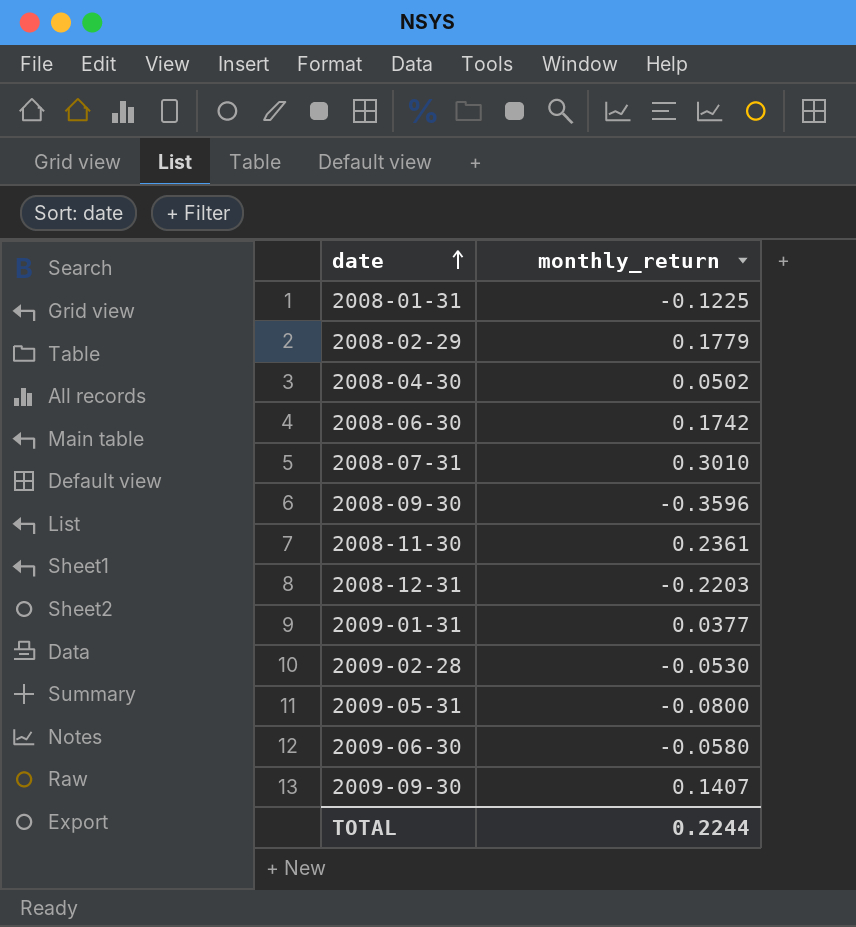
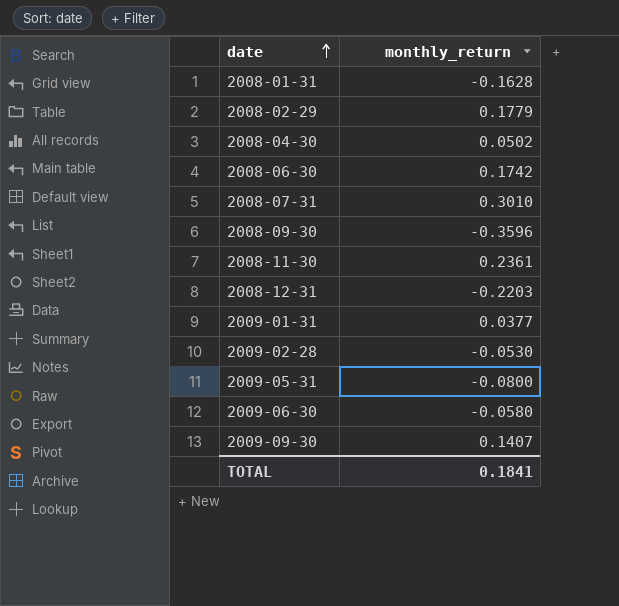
2008-01-31 | monthly_return: -0.1225 -> -0.1628
TOTAL | monthly_return: 0.2244 -> 0.1841

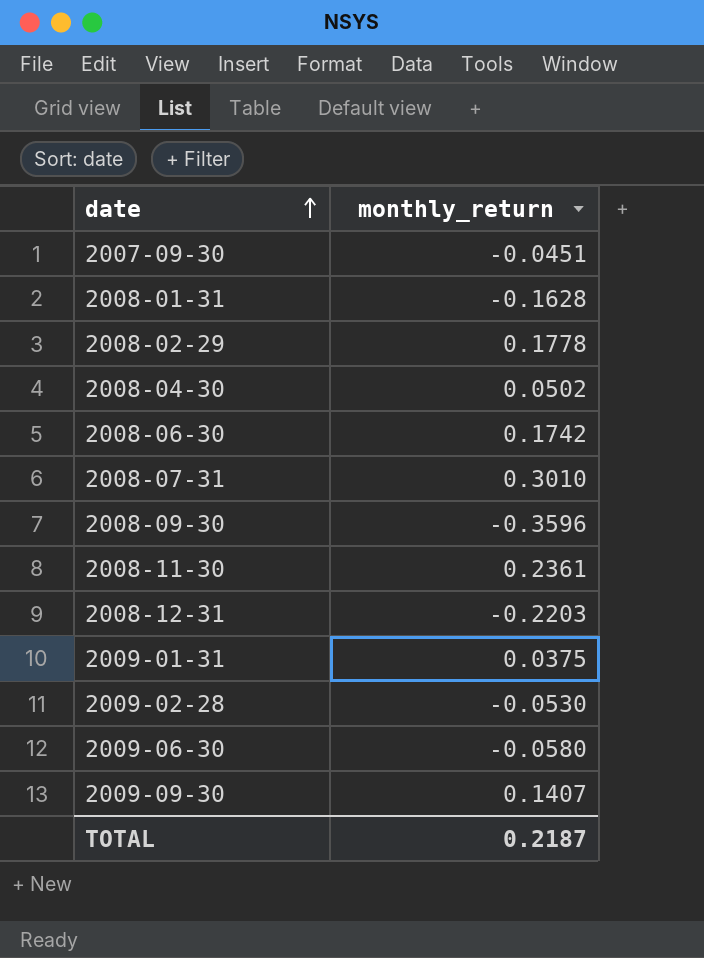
row 2009-05-31: -0.0800 -> none
row 2007-09-30: none -> -0.0451
2008-02-29 | monthly_return: 0.1779 -> 0.1778
2009-01-31 | monthly_return: 0.0377 -> 0.0375
TOTAL | monthly_return: 0.1841 -> 0.2187

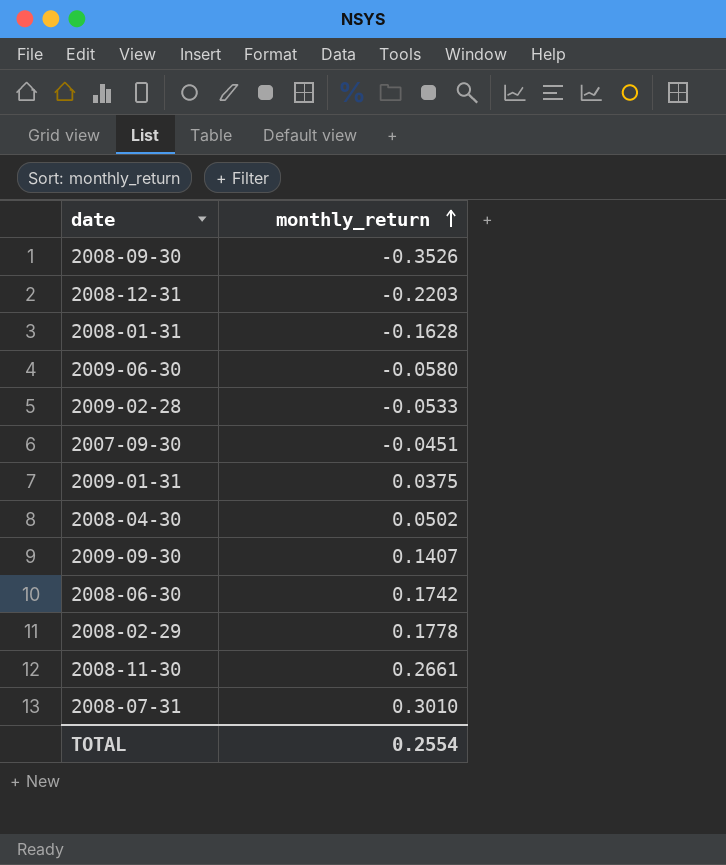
row order: date ascending -> monthly_return ascending
2008-09-30 | monthly_return: -0.3596 -> -0.3526
2009-02-28 | monthly_return: -0.0530 -> -0.0533
2008-11-30 | monthly_return: 0.2361 -> 0.2661
TOTAL | monthly_return: 0.2187 -> 0.2554

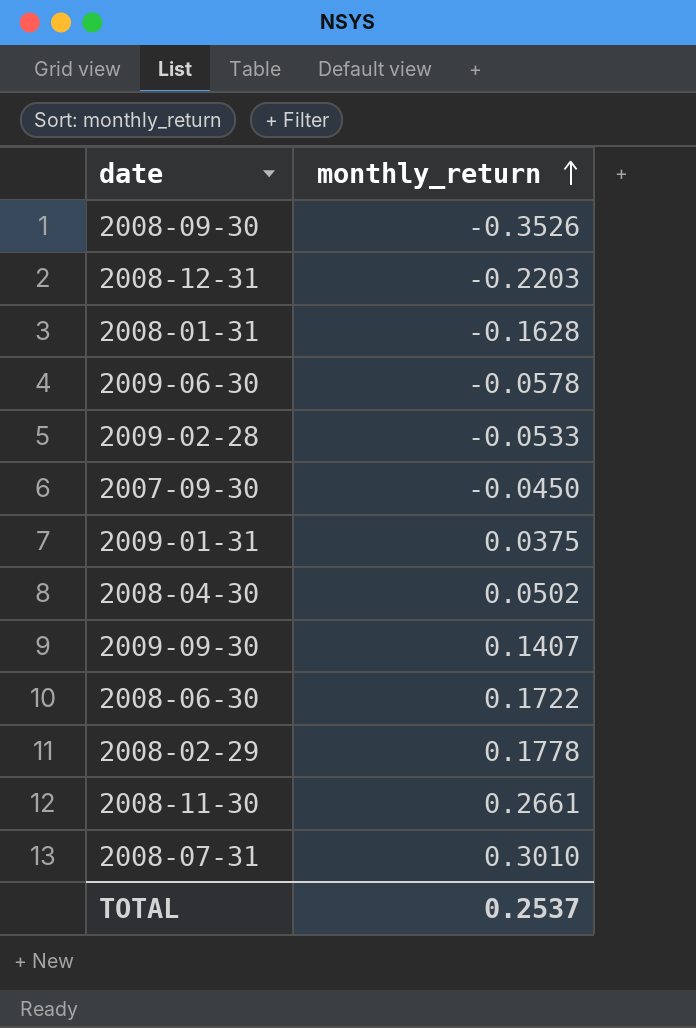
2009-06-30 | monthly_return: -0.0580 -> -0.0578
2007-09-30 | monthly_return: -0.0451 -> -0.0450
2008-06-30 | monthly_return: 0.1742 -> 0.1722
TOTAL | monthly_return: 0.2554 -> 0.2537

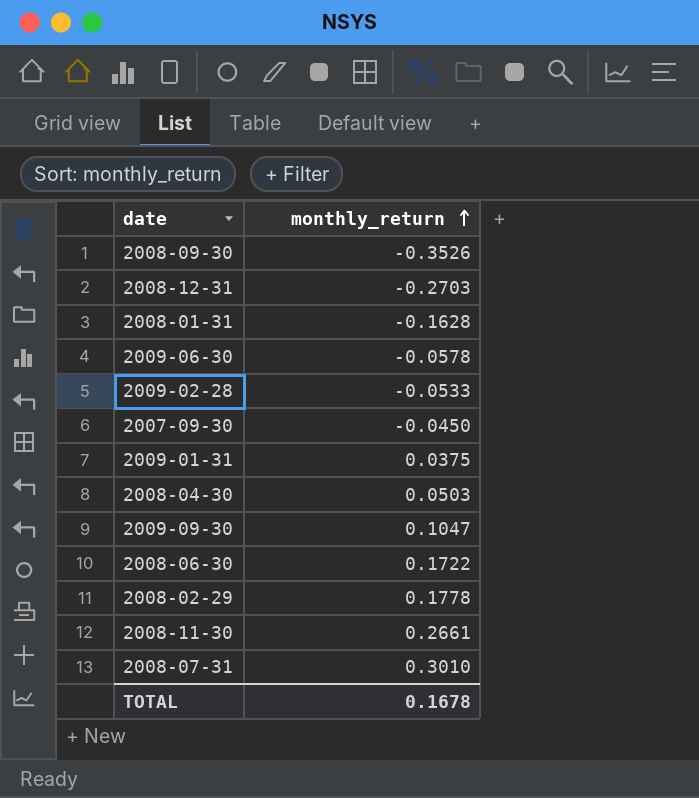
2008-12-31 | monthly_return: -0.2203 -> -0.2703
2008-04-30 | monthly_return: 0.0502 -> 0.0503
2009-09-30 | monthly_return: 0.1407 -> 0.1047
TOTAL | monthly_return: 0.2537 -> 0.1678

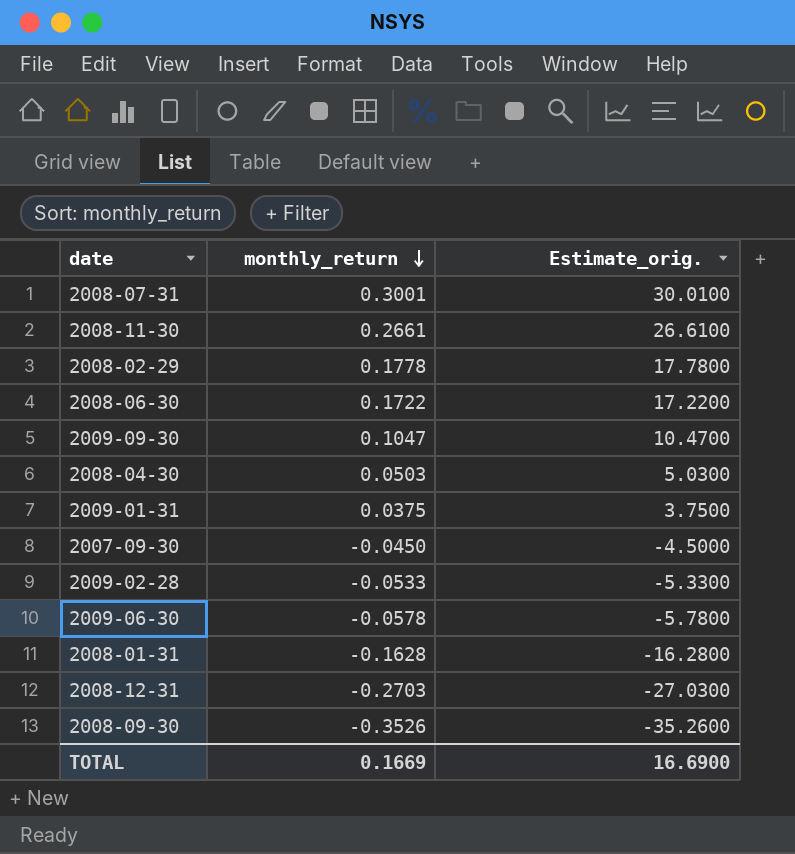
row order: monthly_return ascending -> monthly_return descending
column Estimate_orig. | formula: none -> [monthly_return] * 100
2008-07-31 | monthly_return: 0.3010 -> 0.3001
TOTAL | monthly_return: 0.1678 -> 0.1669

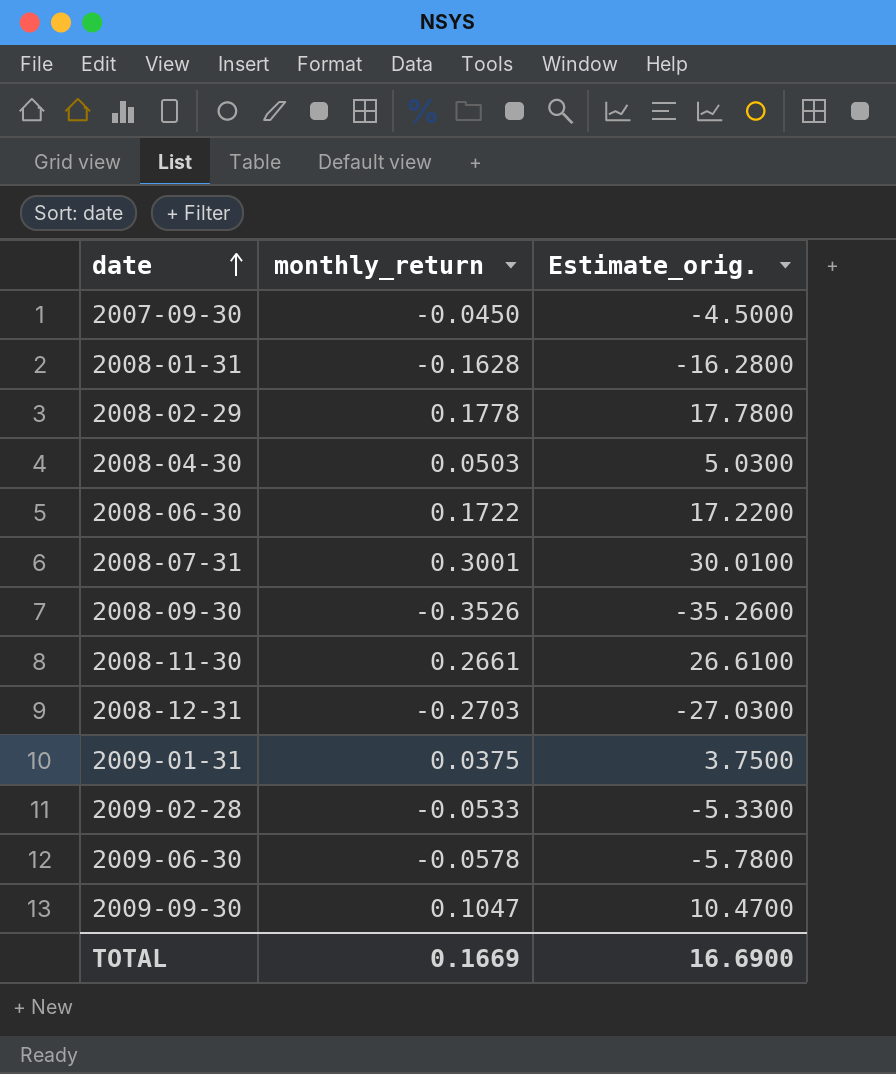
row order: monthly_return descending -> date ascending

